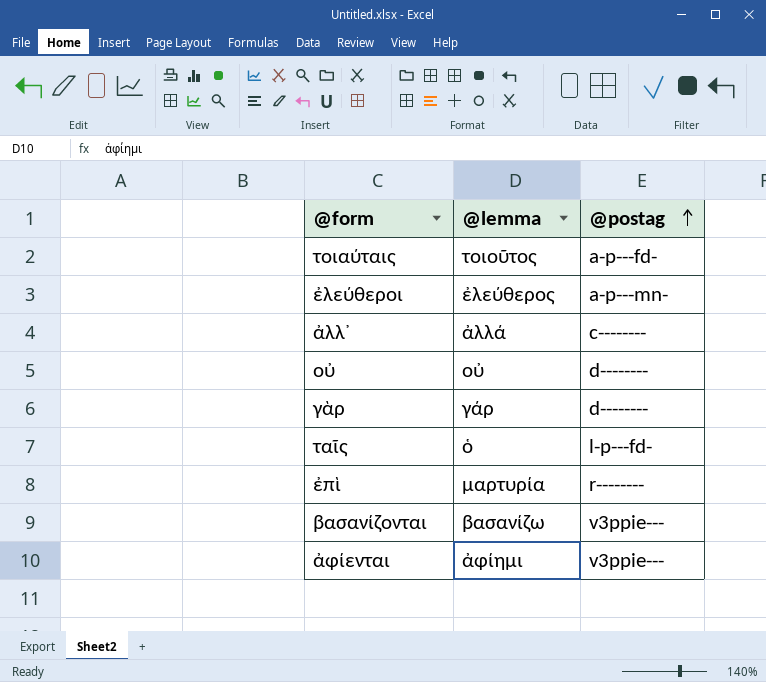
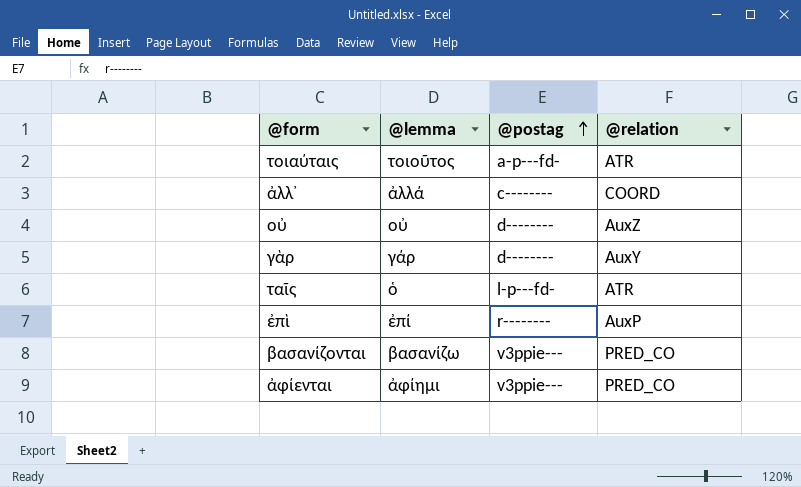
column @relation | position: none -> 4
row ἐλεύθεροι: ἐλεύθερος | a-p---mn- -> none
ἐπὶ | @lemma: μαρτυρία -> ἐπί

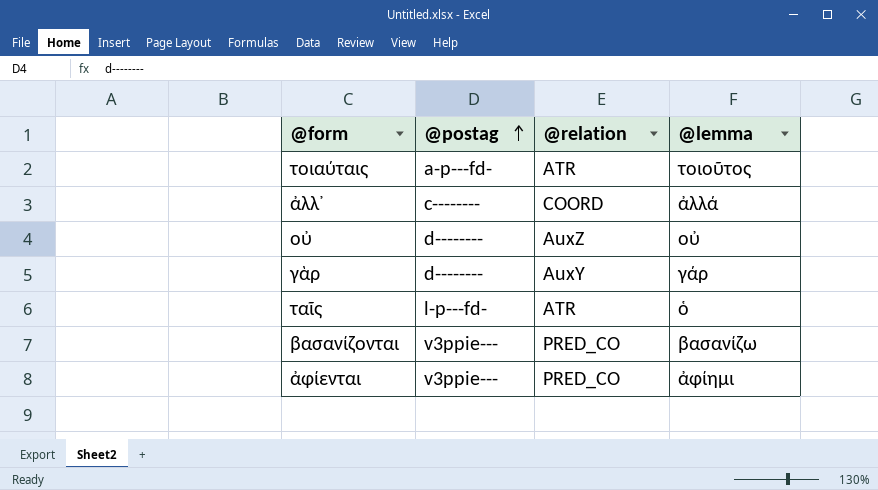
column @lemma | position: 2 -> 4
row ἐπὶ: ἐπί | r-------- | AuxP -> none

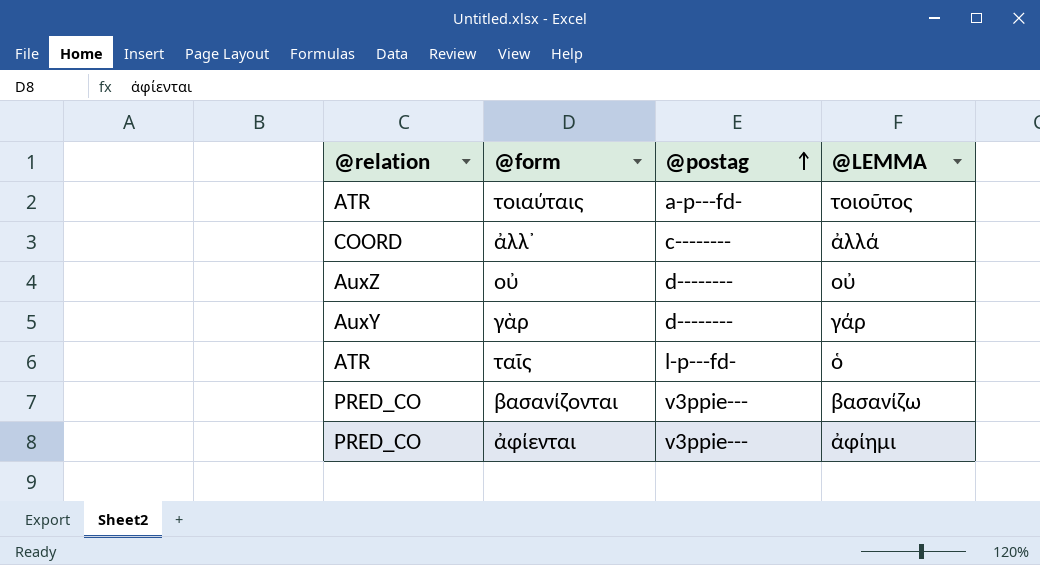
column @relation | position: 3 -> 1
column name: @lemma -> @LEMMA

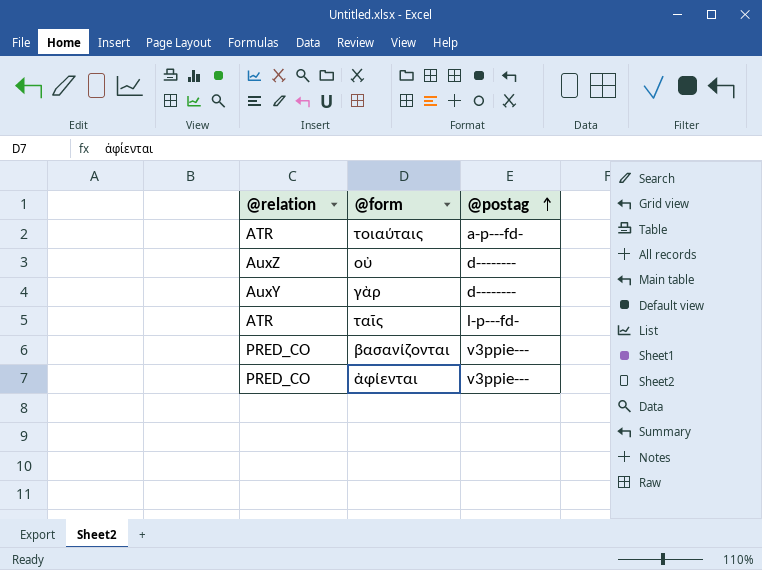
column @LEMMA | position: 4 -> none
row ἀλλ᾽: COORD | c-------- | ἀλλά -> none

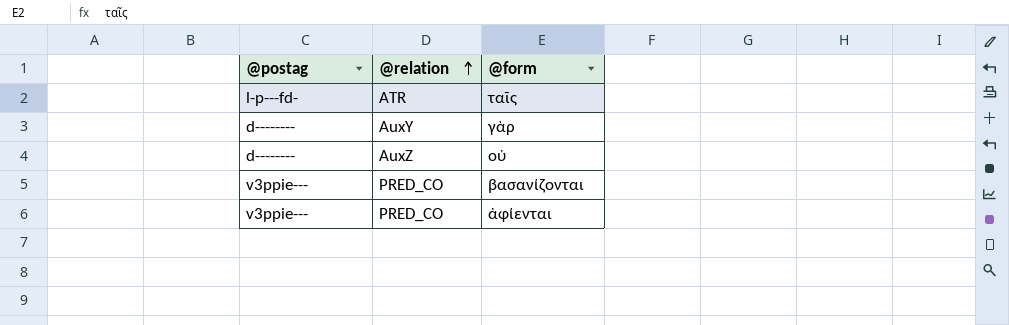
row order: @postag ascending -> @relation ascending
column @postag | position: 3 -> 1
row τοιαύταις: ATR | a-p---fd- -> none

